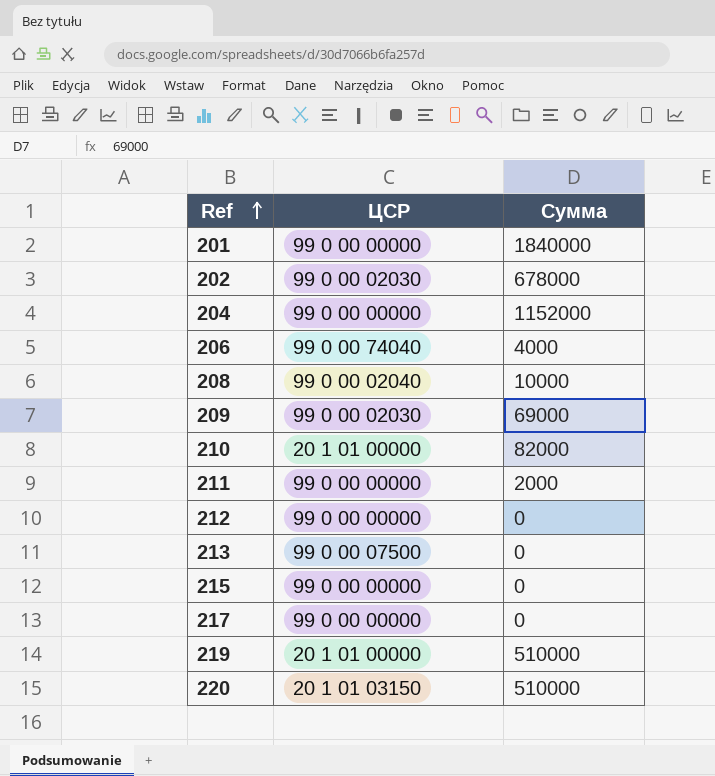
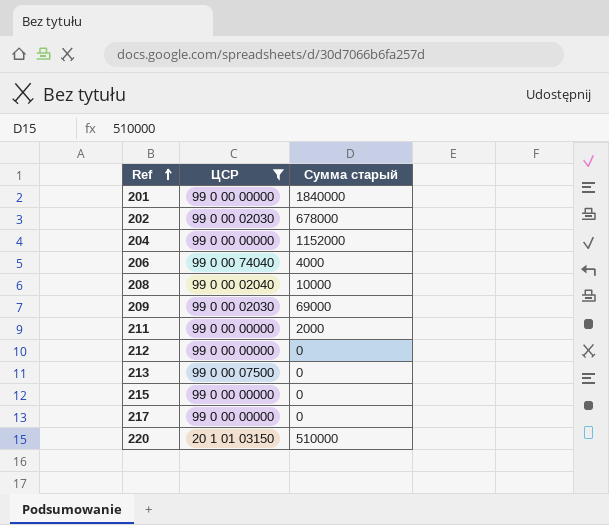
filter: none -> ЦСР != 20 1 01 00000
column name: Сумма -> Сумма старый

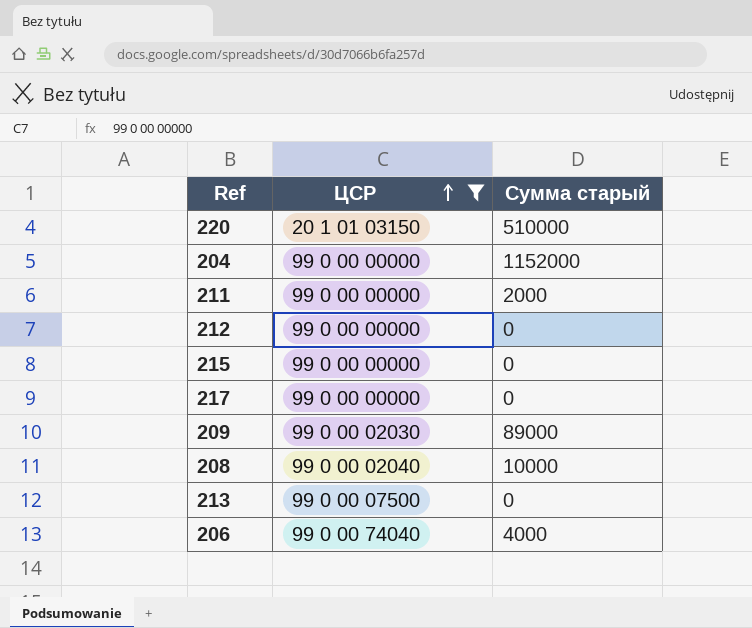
row order: Ref ascending -> ЦСР ascending
row 201: 99 0 00 00000 | 1840000 -> none
row 202: 99 0 00 02030 | 678000 -> none
209 | Сумма старый: 69000 -> 89000

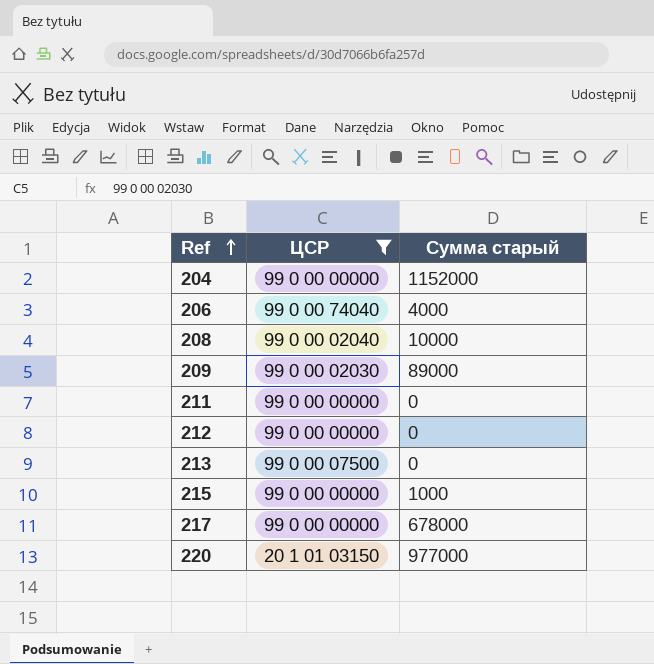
row order: ЦСР ascending -> Ref ascending
211 | Сумма старый: 2000 -> 0
215 | Сумма старый: 0 -> 1000
217 | Сумма старый: 0 -> 678000
220 | Сумма старый: 510000 -> 977000

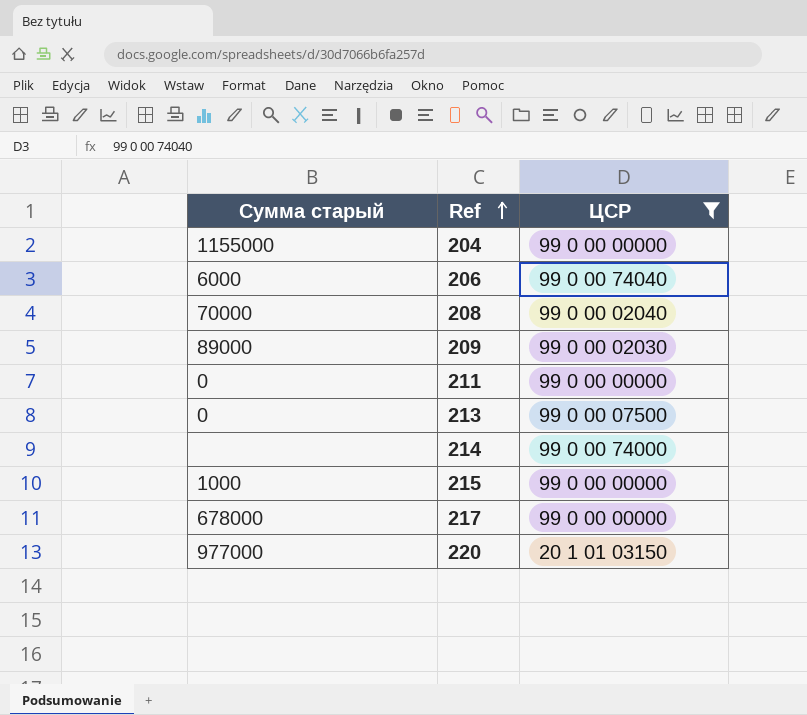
column Сумма старый | position: 3 -> 1
row 212: 99 0 00 00000 | 0 -> none
204 | Сумма старый: 1152000 -> 1155000
206 | Сумма старый: 4000 -> 6000
208 | Сумма старый: 10000 -> 70000
row 214: none -> none | 99 0 00 74000

